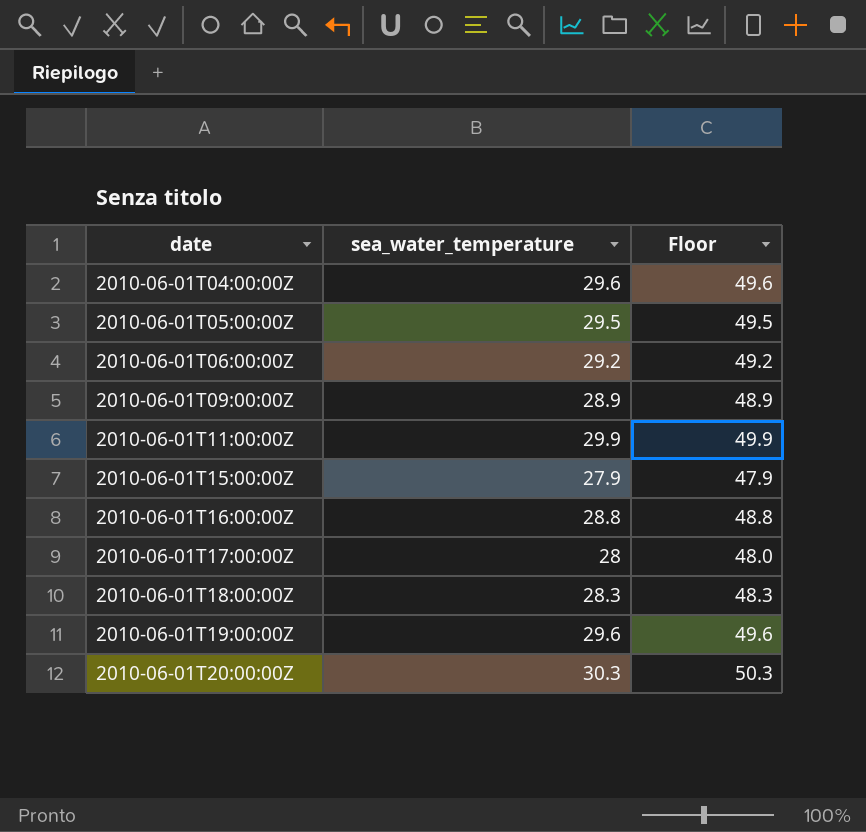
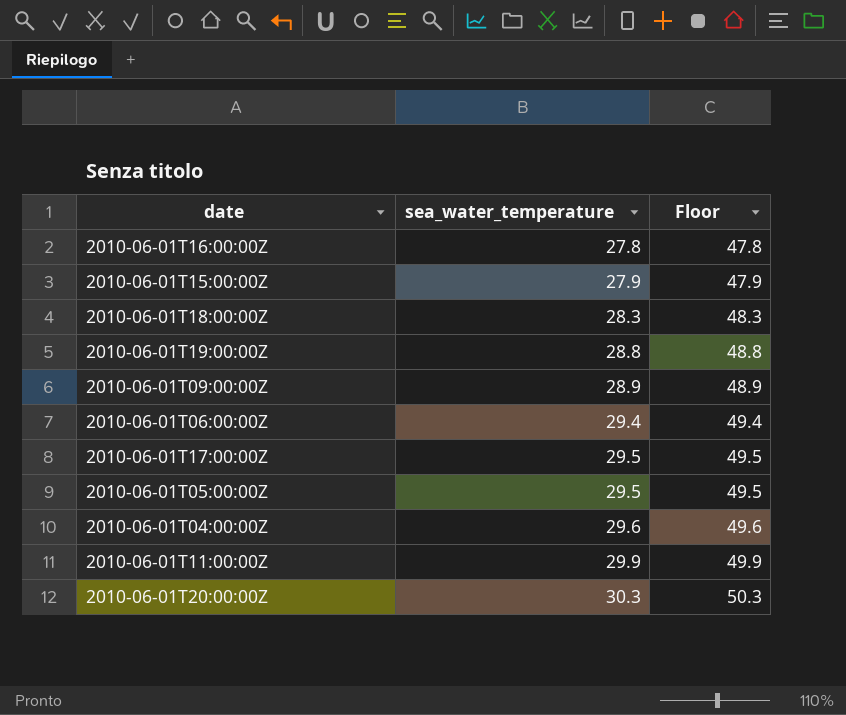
row order: date ascending -> sea_water_temperature ascending
2010-06-01T16:00:00Z | sea_water_temperature: 28.8 -> 27.8
2010-06-01T16:00:00Z | Floor: 48.8 -> 47.8
2010-06-01T19:00:00Z | sea_water_temperature: 29.6 -> 28.8
2010-06-01T19:00:00Z | Floor: 49.6 -> 48.8
2010-06-01T06:00:00Z | sea_water_temperature: 29.2 -> 29.4
2010-06-01T06:00:00Z | Floor: 49.2 -> 49.4
2010-06-01T17:00:00Z | sea_water_temperature: 28 -> 29.5
2010-06-01T17:00:00Z | Floor: 48.0 -> 49.5

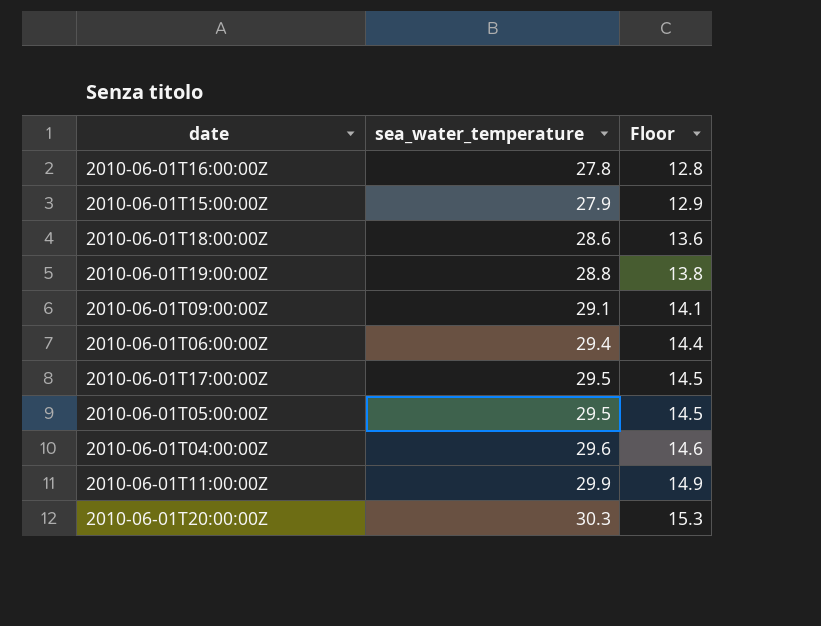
column Floor | formula: [sea_water_temperature] + 20 -> [sea_water_temperature] - 15
2010-06-01T18:00:00Z | sea_water_temperature: 28.3 -> 28.6
2010-06-01T09:00:00Z | sea_water_temperature: 28.9 -> 29.1

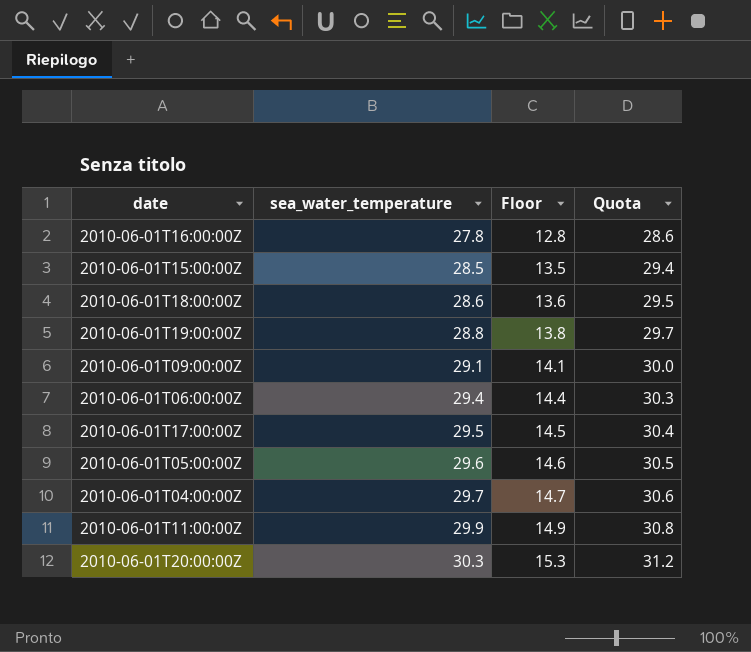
column Quota | formula: none -> [sea_water_temperature] * 1.03
2010-06-01T15:00:00Z | sea_water_temperature: 27.9 -> 28.5
2010-06-01T15:00:00Z | Floor: 12.9 -> 13.5
2010-06-01T05:00:00Z | sea_water_temperature: 29.5 -> 29.6
2010-06-01T05:00:00Z | Floor: 14.5 -> 14.6
2010-06-01T04:00:00Z | sea_water_temperature: 29.6 -> 29.7
2010-06-01T04:00:00Z | Floor: 14.6 -> 14.7

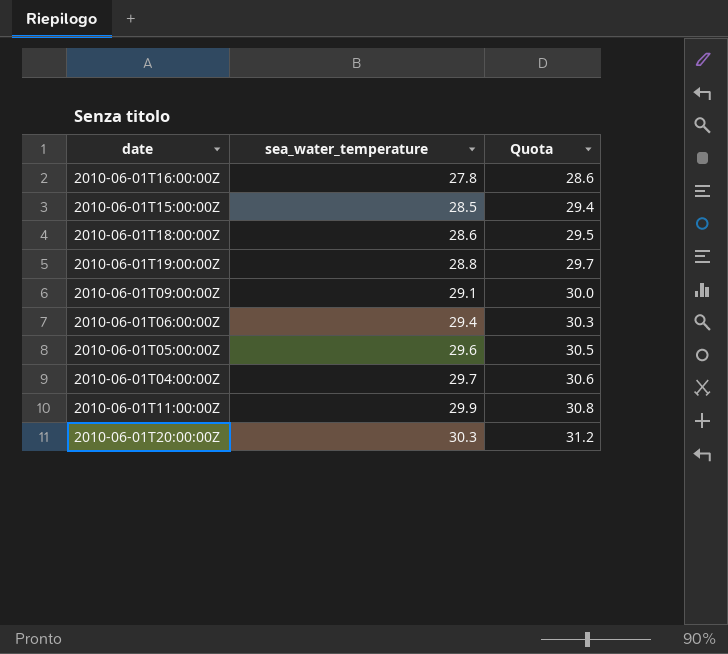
column Floor | formula: [sea_water_temperature] - 15 -> none
row 2010-06-01T17:00:00Z: 29.5 | 14.5 | 30.4 -> none

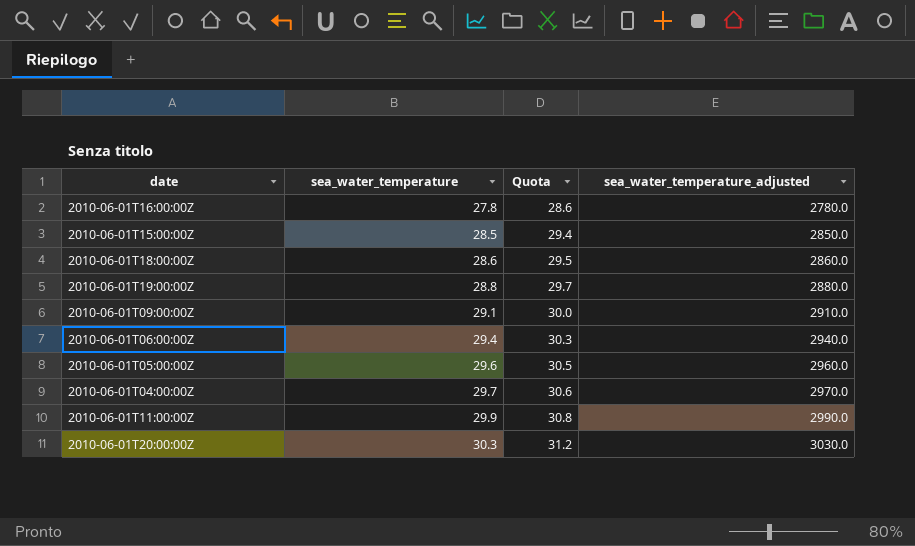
column sea_water_temperature_adjusted | formula: none -> [sea_water_temperature] * 100

